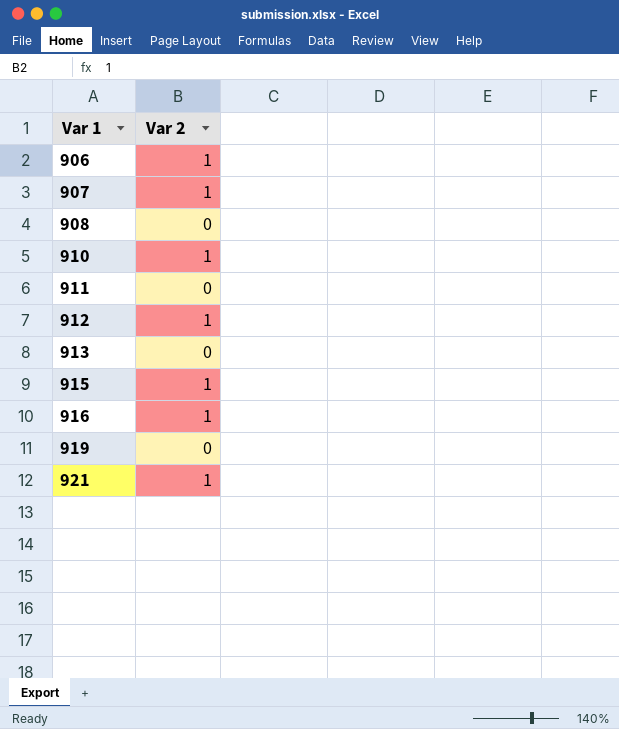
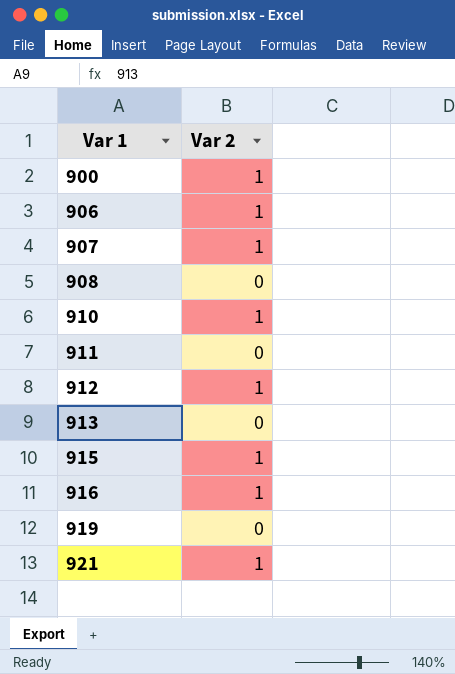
row 900: none -> 1

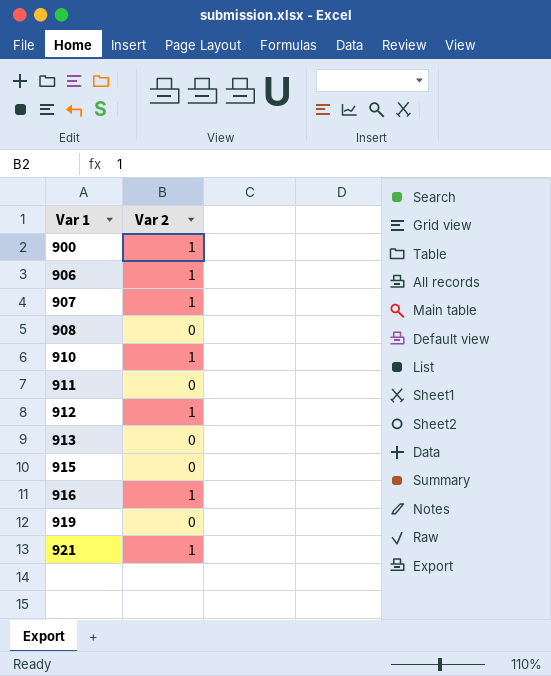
915 | Var 2: 1 -> 0

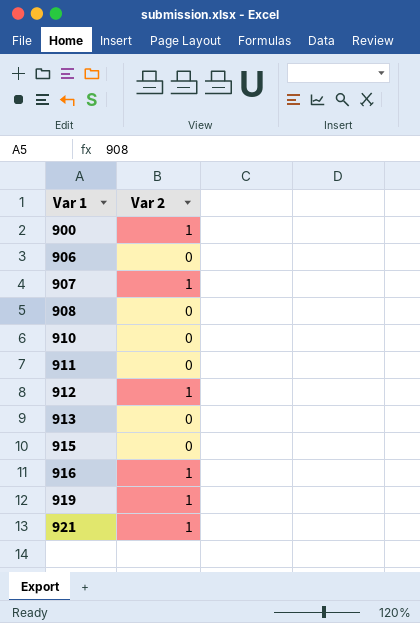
906 | Var 2: 1 -> 0
910 | Var 2: 1 -> 0
919 | Var 2: 0 -> 1

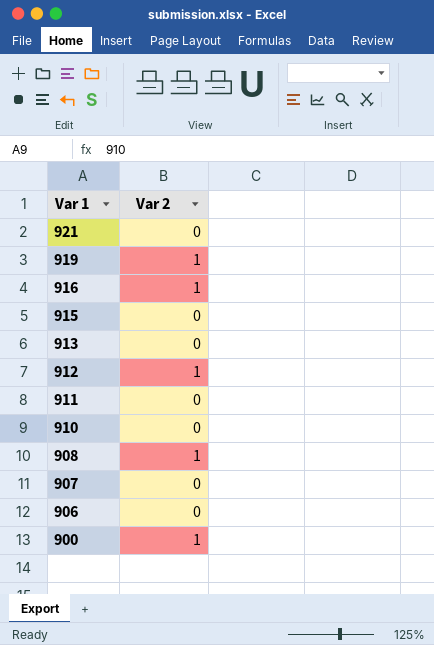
row order: Var 1 ascending -> Var 1 descending
921 | Var 2: 1 -> 0
908 | Var 2: 0 -> 1
907 | Var 2: 1 -> 0

